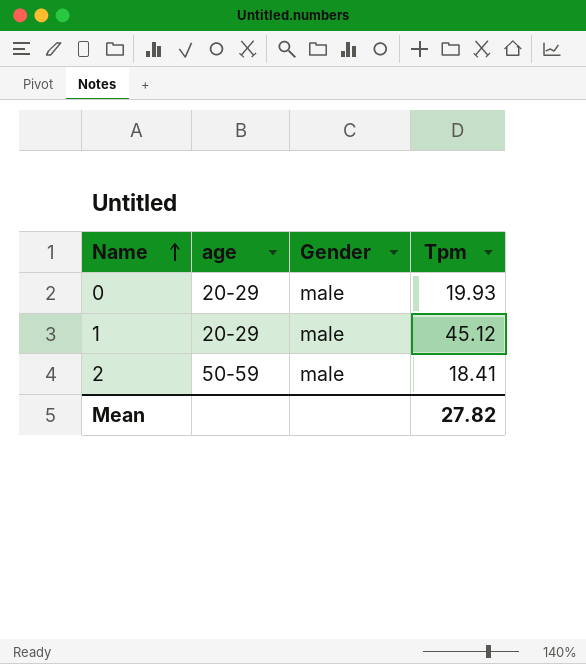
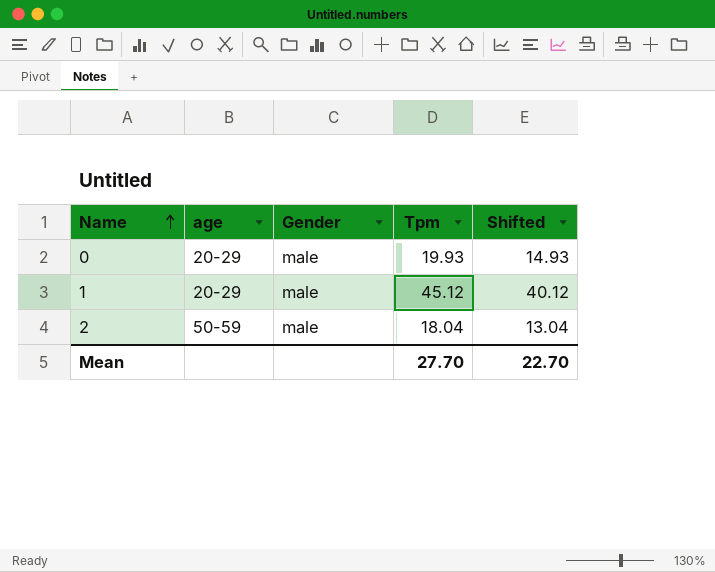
column Shifted | formula: none -> [Tpm] - 5
2 | Tpm: 18.41 -> 18.04
Mean | Tpm: 27.82 -> 27.70

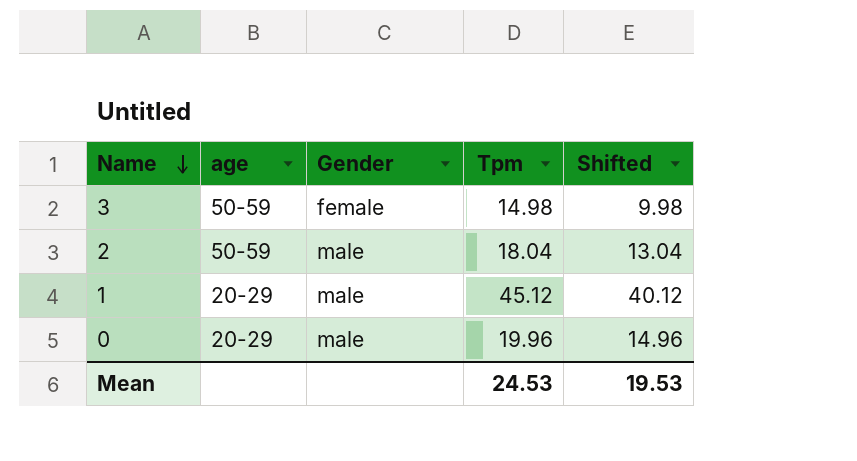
row order: Name ascending -> Name descending
row 3: none -> 50-59 | female | 14.98 | 9.98
0 | Tpm: 19.93 -> 19.96
0 | Shifted: 14.93 -> 14.96
Mean | Tpm: 27.70 -> 24.53
Mean | Shifted: 22.70 -> 19.53

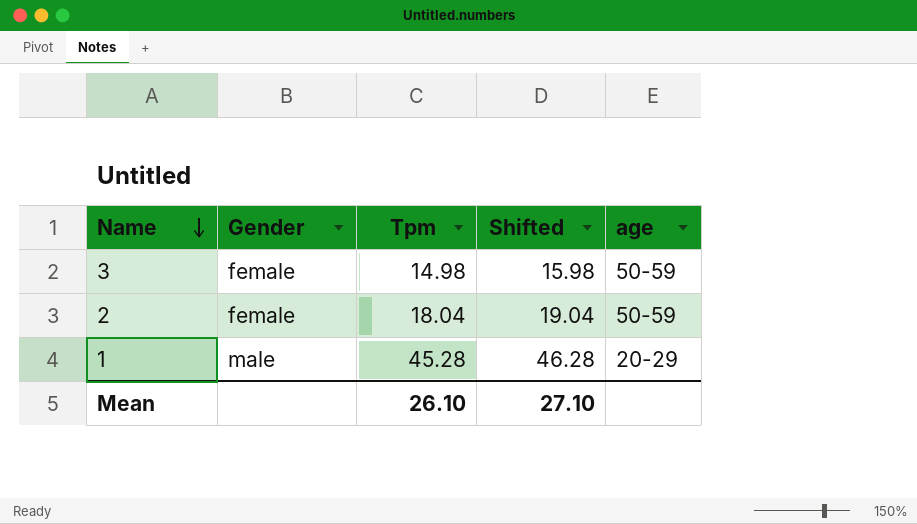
column Shifted | formula: [Tpm] - 5 -> [Tpm] + 1
column age | position: 2 -> 5
row 0: 20-29 | male | 19.96 | 14.96 -> none
2 | Gender: male -> female
1 | Tpm: 45.12 -> 45.28
Mean | Tpm: 24.53 -> 26.10
Mean | Shifted: 19.53 -> 27.10

